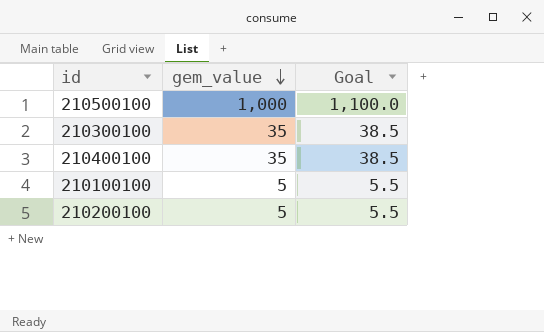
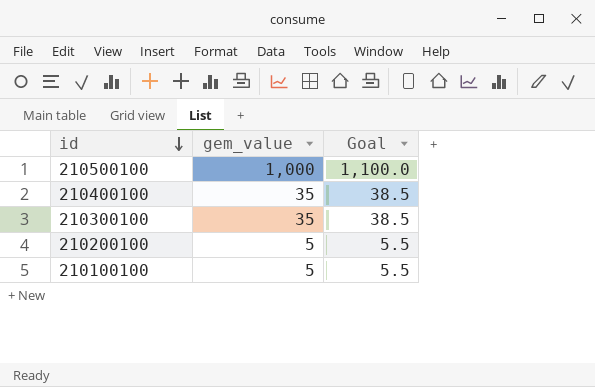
row order: gem_value descending -> id descending

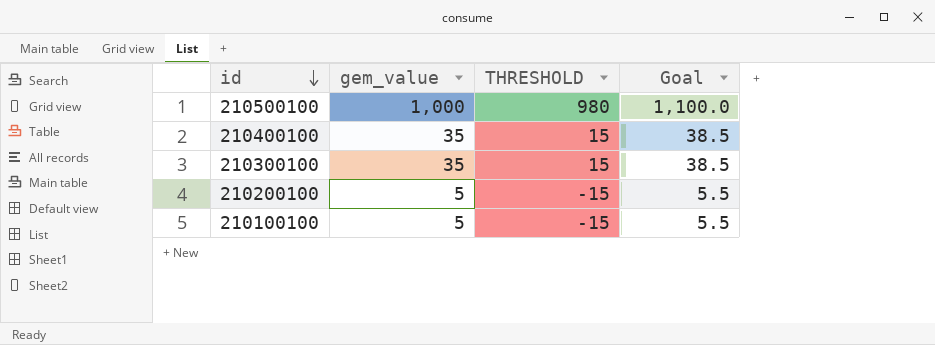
column THRESHOLD | formula: none -> [gem_value] - 20

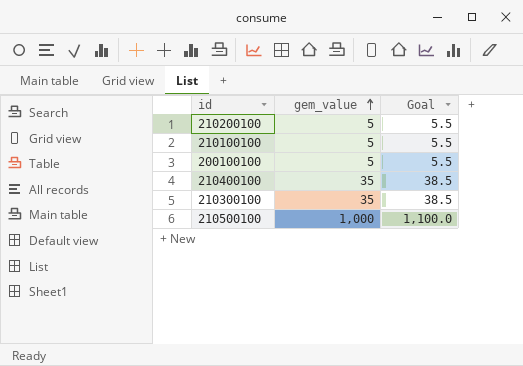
row order: id descending -> gem_value ascending
column THRESHOLD | formula: [gem_value] - 20 -> none
row 200100100: none -> 5 | 5.5

